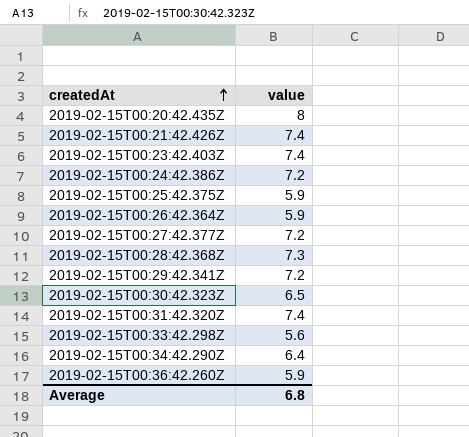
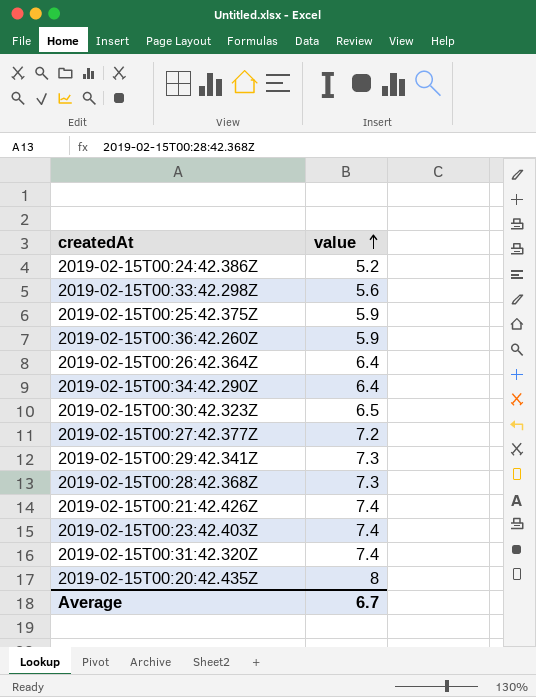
row order: createdAt ascending -> value ascending
2019-02-15T00:24:42.386Z | value: 7.2 -> 5.2
2019-02-15T00:26:42.364Z | value: 5.9 -> 6.4
2019-02-15T00:29:42.341Z | value: 7.2 -> 7.3
Average | value: 6.8 -> 6.7

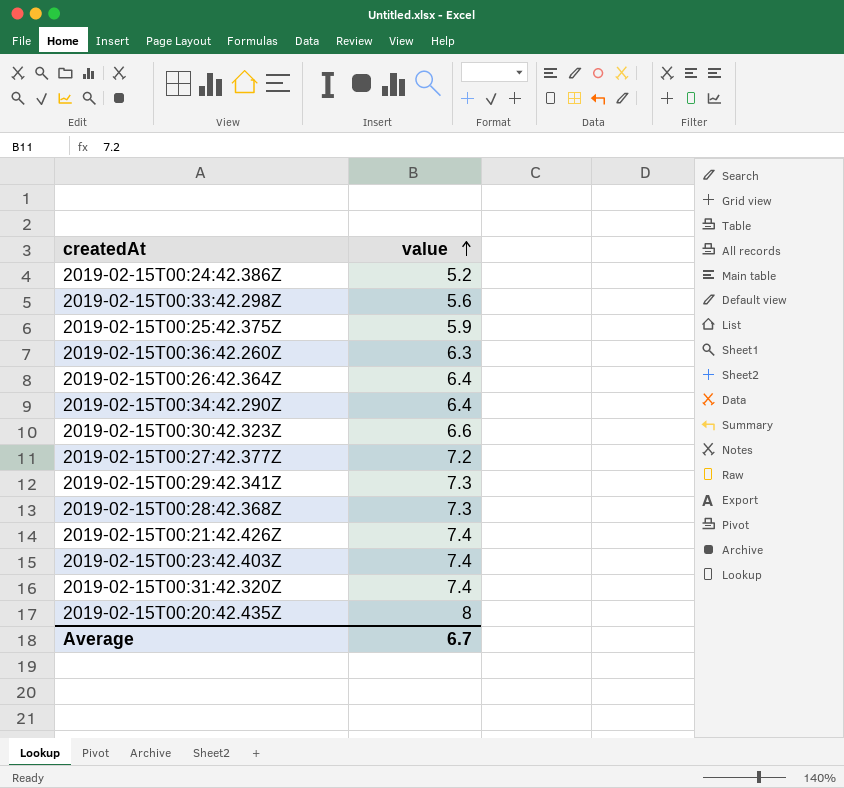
2019-02-15T00:36:42.260Z | value: 5.9 -> 6.3
2019-02-15T00:30:42.323Z | value: 6.5 -> 6.6

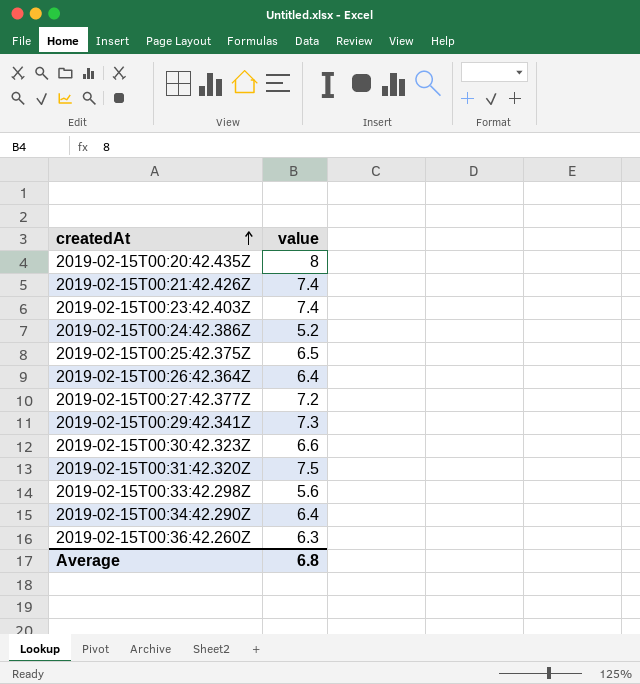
row order: value ascending -> createdAt ascending
row 2019-02-15T00:28:42.368Z: 7.3 -> none
2019-02-15T00:25:42.375Z | value: 5.9 -> 6.5
2019-02-15T00:31:42.320Z | value: 7.4 -> 7.5
Average | value: 6.7 -> 6.8

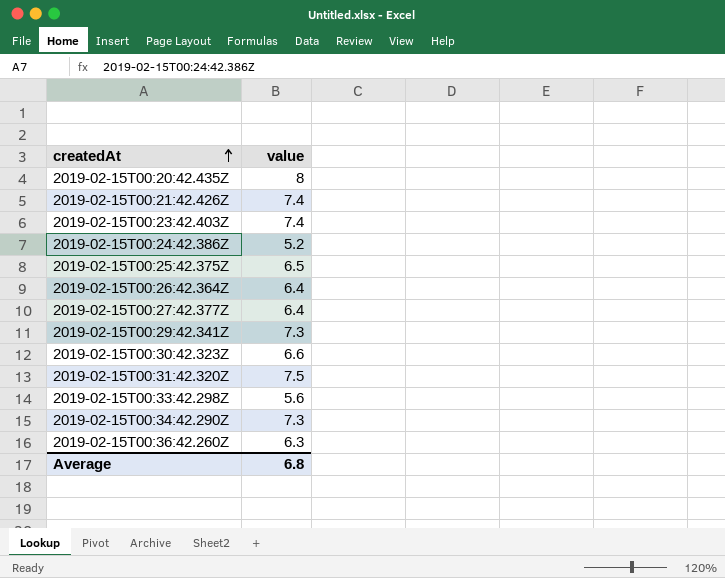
2019-02-15T00:27:42.377Z | value: 7.2 -> 6.4
2019-02-15T00:34:42.290Z | value: 6.4 -> 7.3

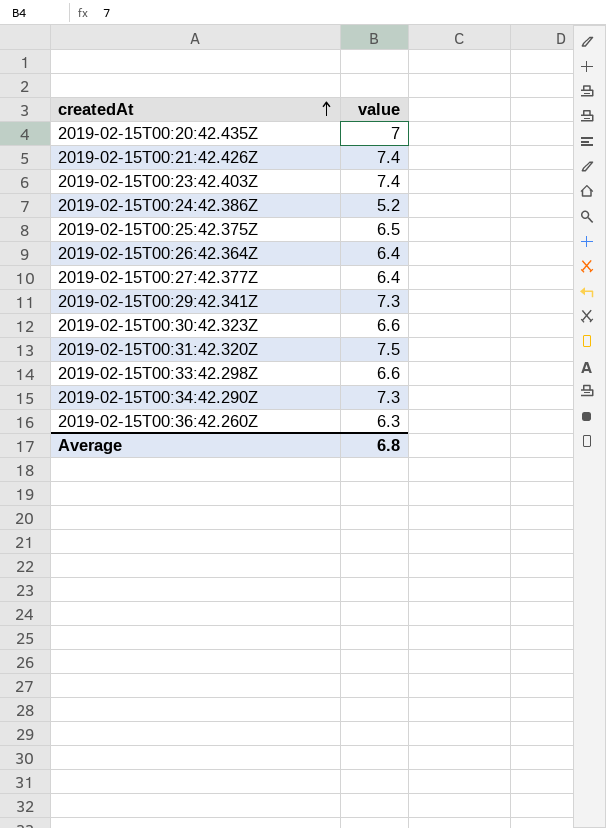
2019-02-15T00:20:42.435Z | value: 8 -> 7
2019-02-15T00:33:42.298Z | value: 5.6 -> 6.6

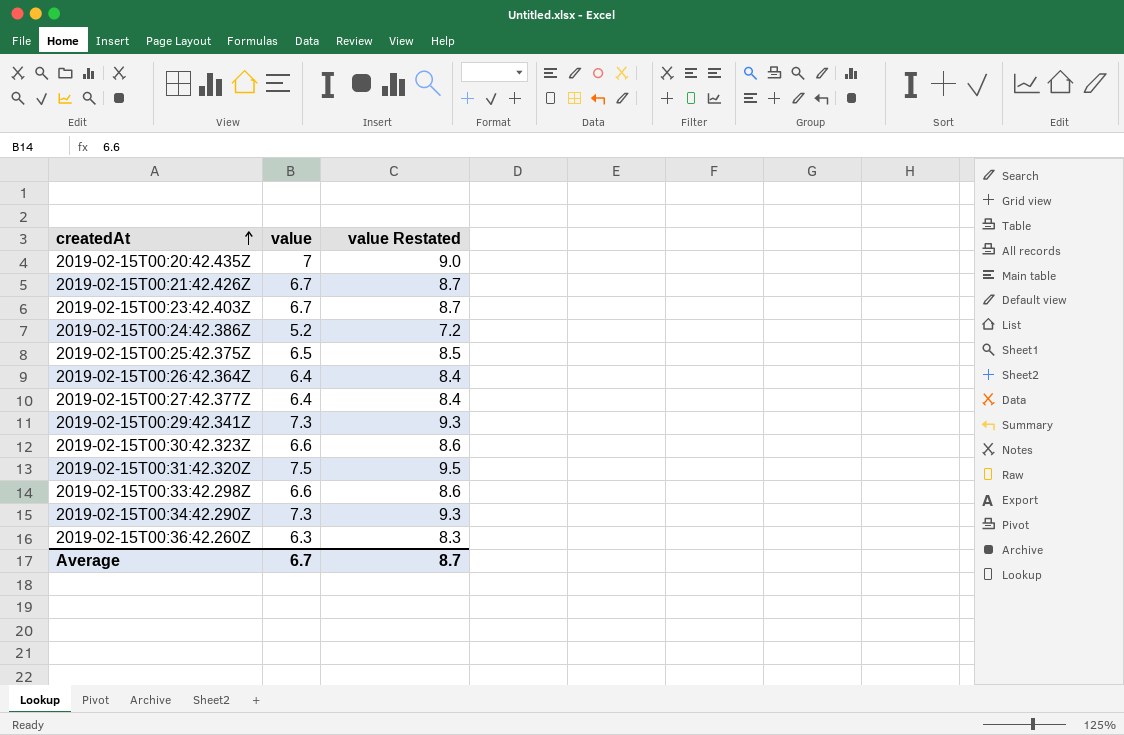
column value Restated | formula: none -> [value] + 2
2019-02-15T00:21:42.426Z | value: 7.4 -> 6.7
2019-02-15T00:23:42.403Z | value: 7.4 -> 6.7
Average | value: 6.8 -> 6.7

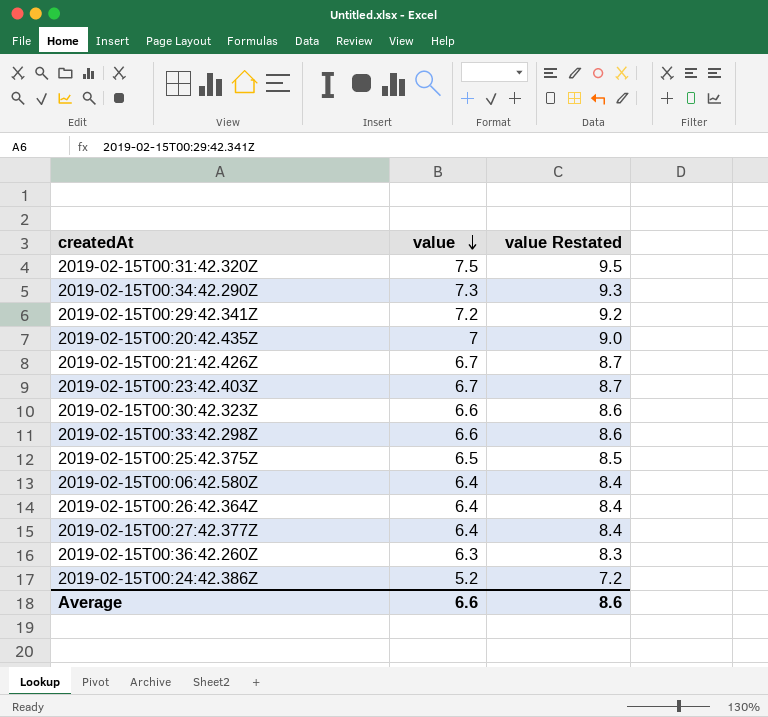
row order: createdAt ascending -> value descending
2019-02-15T00:29:42.341Z | value: 7.3 -> 7.2
2019-02-15T00:29:42.341Z | value Restated: 9.3 -> 9.2
row 2019-02-15T00:06:42.580Z: none -> 6.4 | 8.4
Average | value: 6.7 -> 6.6
Average | value Restated: 8.7 -> 8.6

